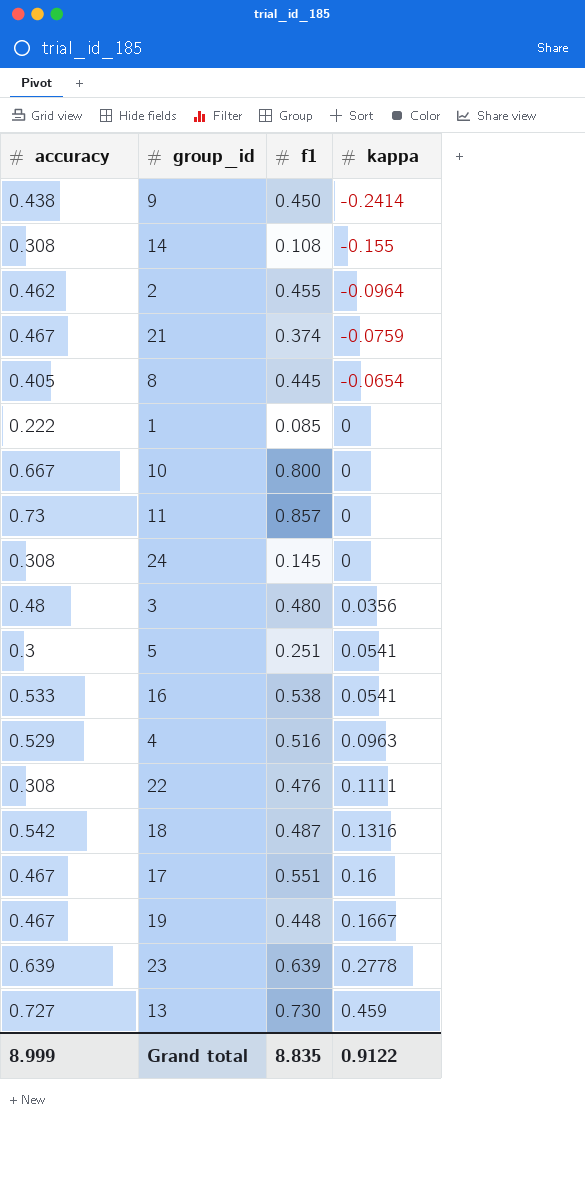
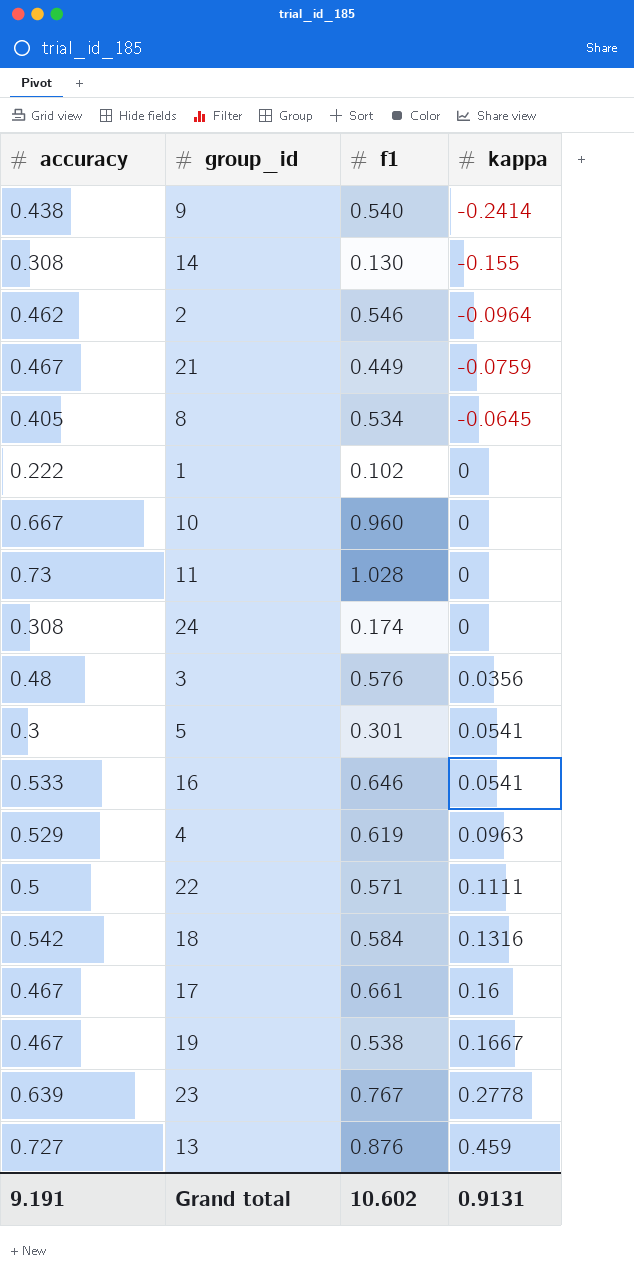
9 | f1: 0.450 -> 0.540
14 | f1: 0.108 -> 0.130
2 | f1: 0.455 -> 0.546
21 | f1: 0.374 -> 0.449
8 | f1: 0.445 -> 0.534
8 | kappa: -0.0654 -> -0.0645
1 | f1: 0.085 -> 0.102
10 | f1: 0.800 -> 0.960
11 | f1: 0.857 -> 1.028
24 | f1: 0.145 -> 0.174
3 | f1: 0.480 -> 0.576
5 | f1: 0.251 -> 0.301
16 | f1: 0.538 -> 0.646
4 | f1: 0.516 -> 0.619
22 | accuracy: 0.308 -> 0.5
22 | f1: 0.476 -> 0.571
18 | f1: 0.487 -> 0.584
17 | f1: 0.551 -> 0.661
19 | f1: 0.448 -> 0.538
23 | f1: 0.639 -> 0.767
13 | f1: 0.730 -> 0.876
Grand total | accuracy: 8.999 -> 9.191
Grand total | f1: 8.835 -> 10.602
Grand total | kappa: 0.9122 -> 0.9131

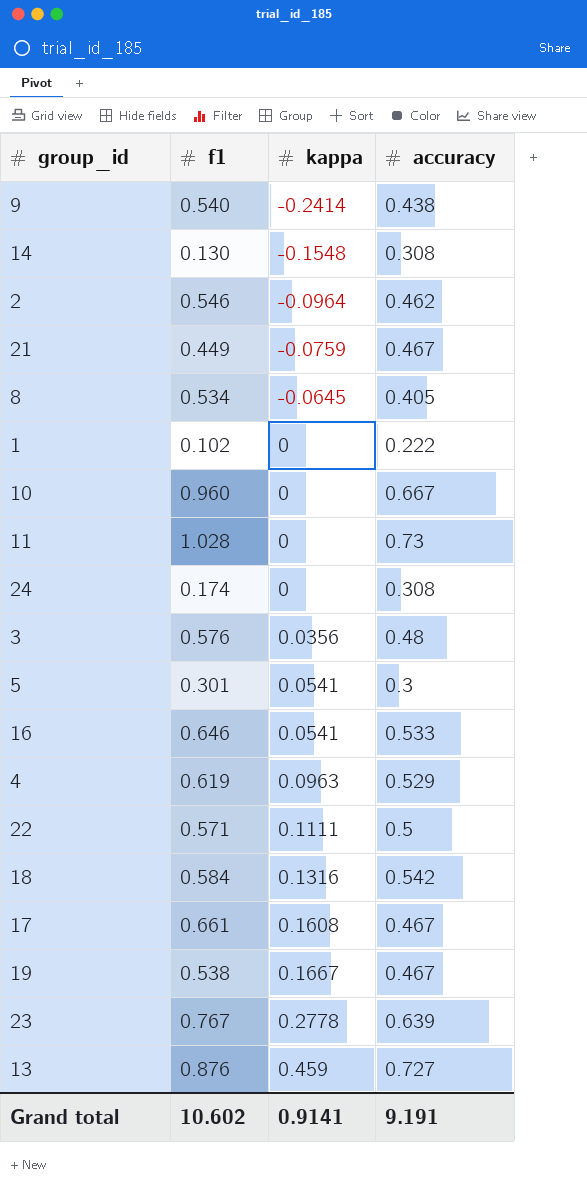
column accuracy | position: 1 -> 4
14 | kappa: -0.155 -> -0.1548
17 | kappa: 0.16 -> 0.1608
Grand total | kappa: 0.9131 -> 0.9141

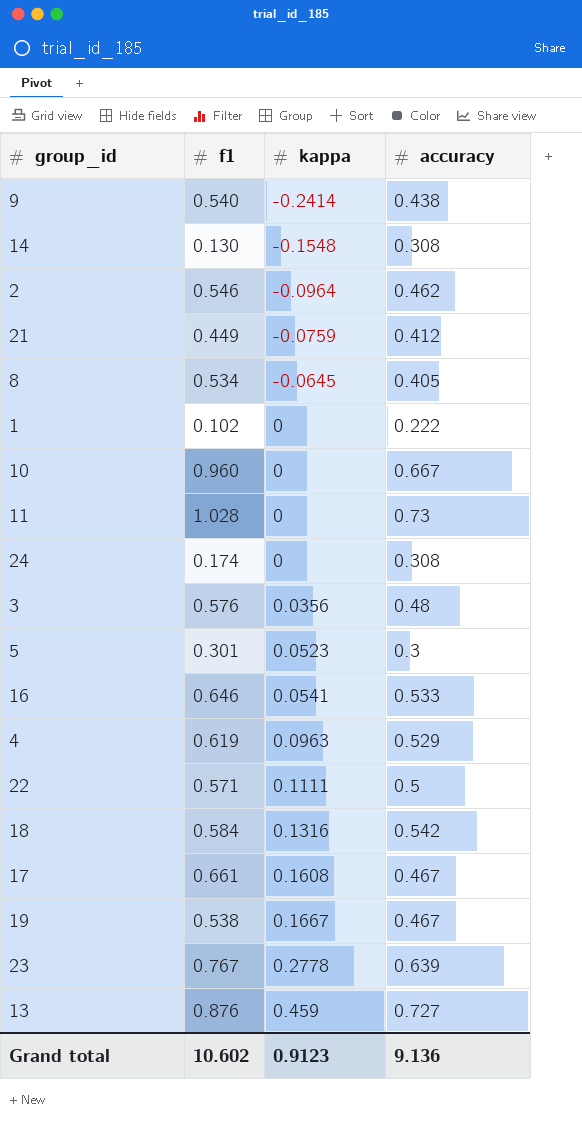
21 | accuracy: 0.467 -> 0.412
5 | kappa: 0.0541 -> 0.0523
Grand total | kappa: 0.9141 -> 0.9123
Grand total | accuracy: 9.191 -> 9.136

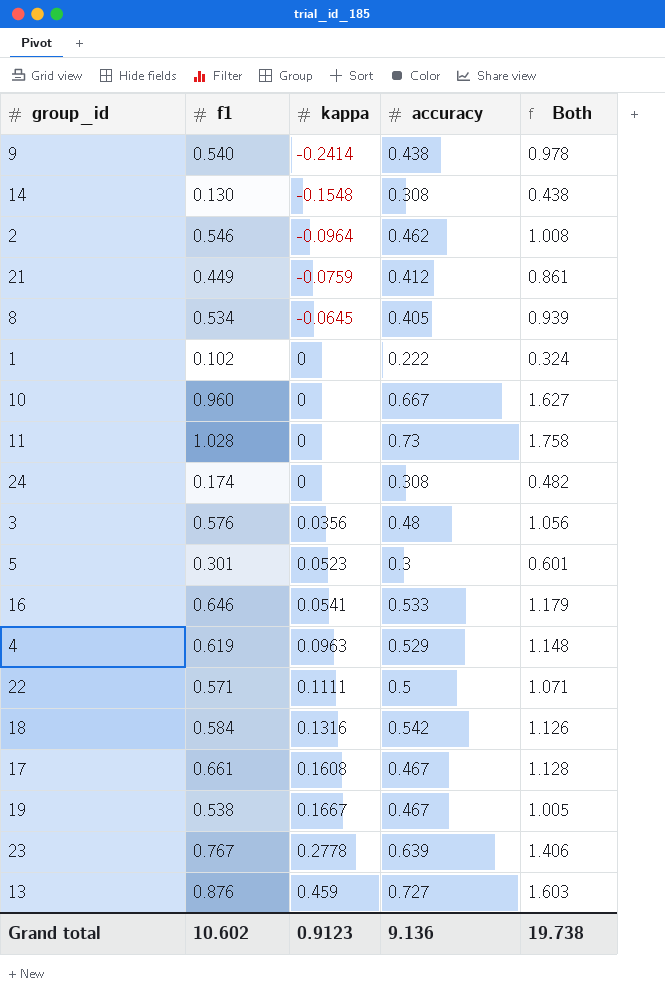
column Both | formula: none -> [f1] + [accuracy]

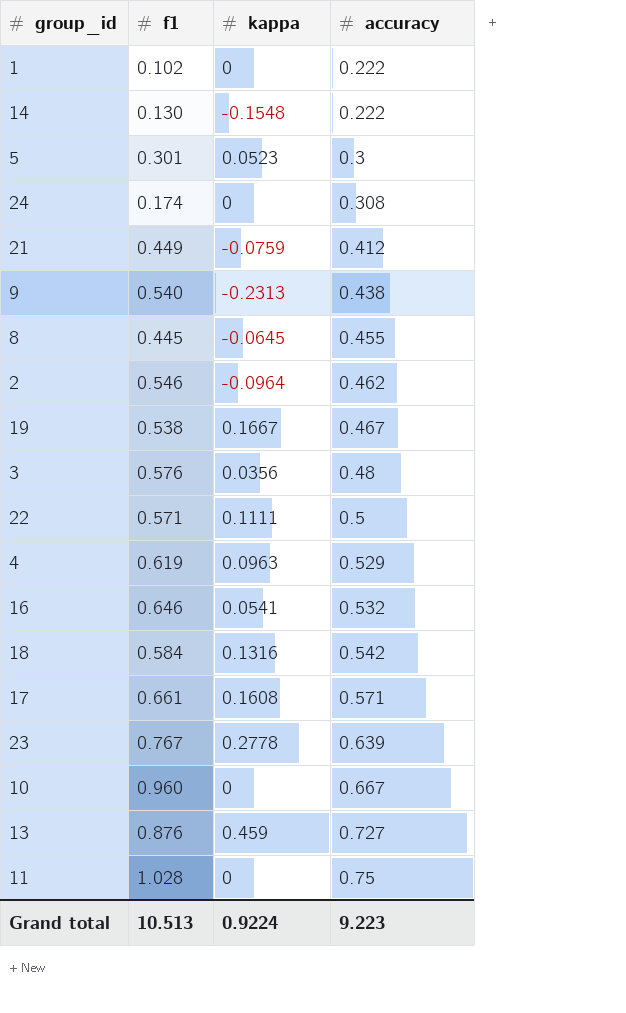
row order: kappa ascending -> accuracy ascending
column Both | formula: [f1] + [accuracy] -> none
14 | accuracy: 0.308 -> 0.222
9 | kappa: -0.2414 -> -0.2313
8 | f1: 0.534 -> 0.445
8 | accuracy: 0.405 -> 0.455
16 | accuracy: 0.533 -> 0.532
17 | accuracy: 0.467 -> 0.571
11 | accuracy: 0.73 -> 0.75
Grand total | f1: 10.602 -> 10.513
Grand total | kappa: 0.9123 -> 0.9224
Grand total | accuracy: 9.136 -> 9.223

